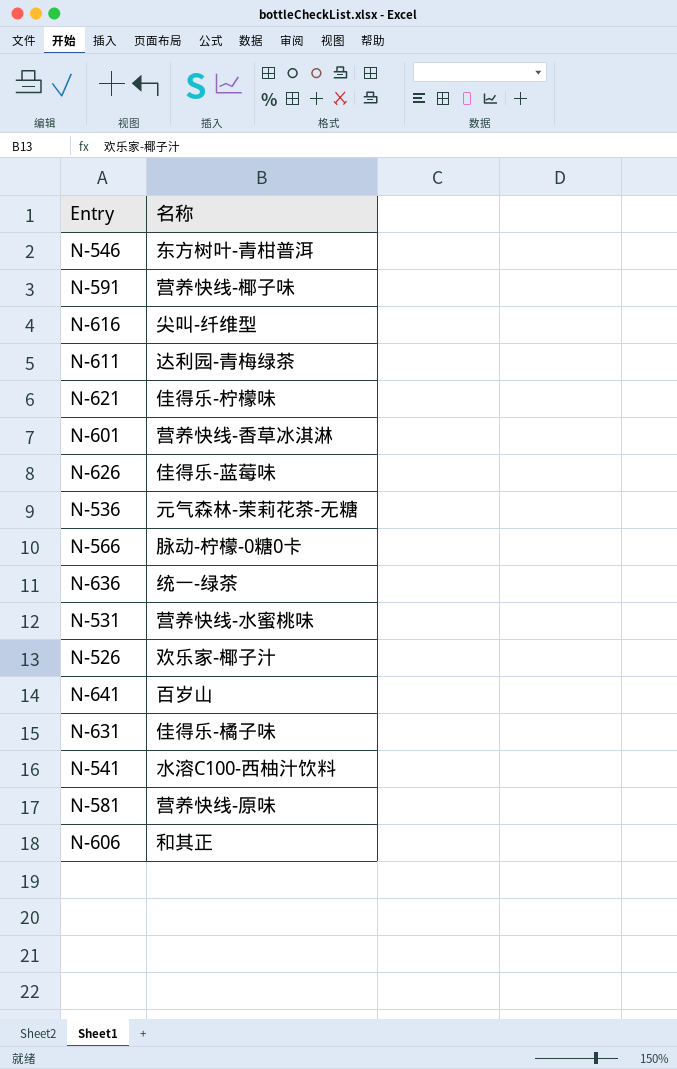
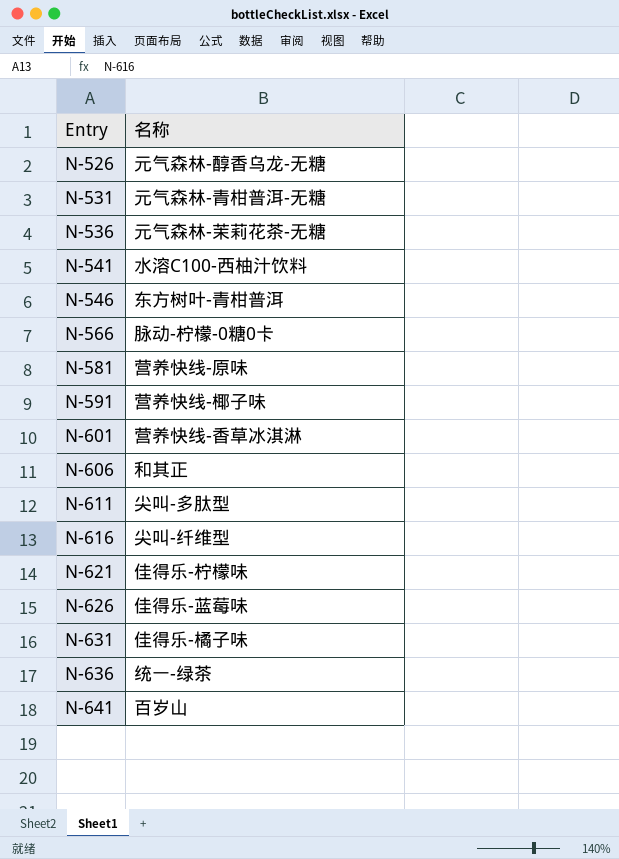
row order: none -> Entry ascending
N-526 | 名称: 欢乐家-椰子汁 -> 元气森林-醇香乌龙-无糖
N-531 | 名称: 营养快线-水蜜桃味 -> 元气森林-青柑普洱-无糖
N-611 | 名称: 达利园-青梅绿茶 -> 尖叫-多肽型

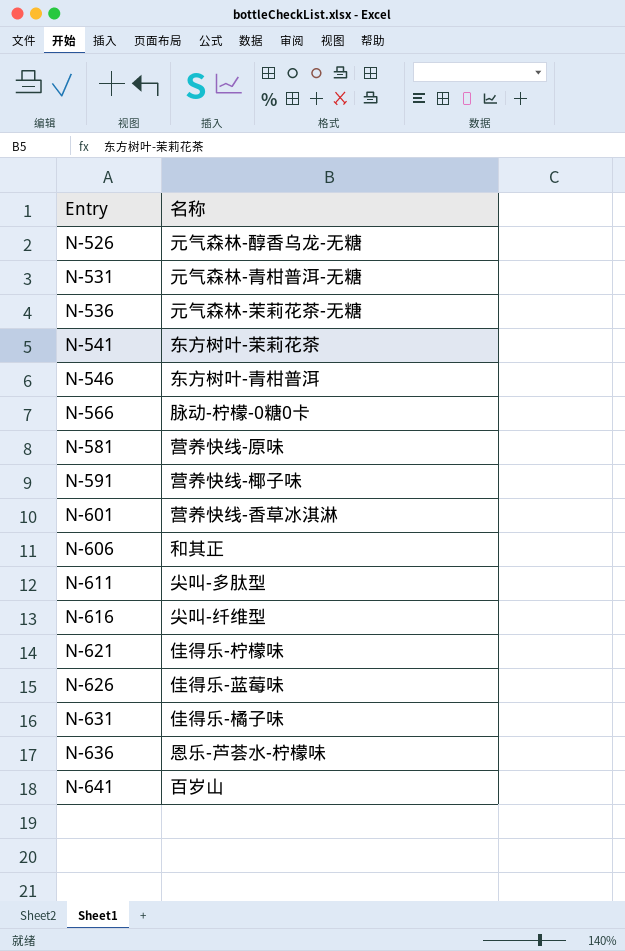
N-541 | 名称: 水溶C100-西柚汁饮料 -> 东方树叶-茉莉花茶
N-636 | 名称: 统一-绿茶 -> 恩乐-芦荟水-柠檬味

